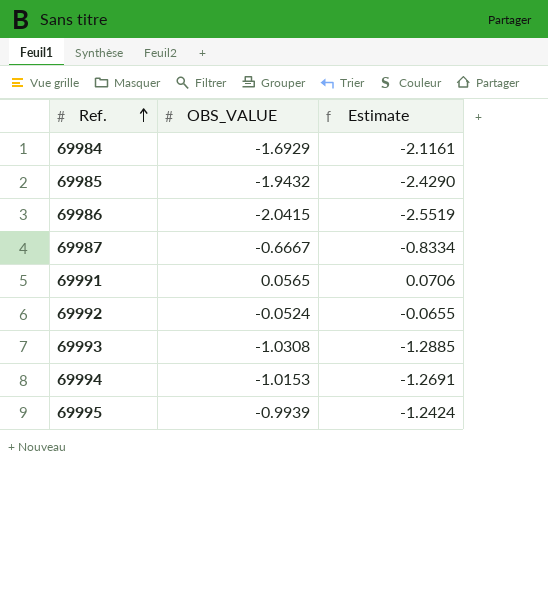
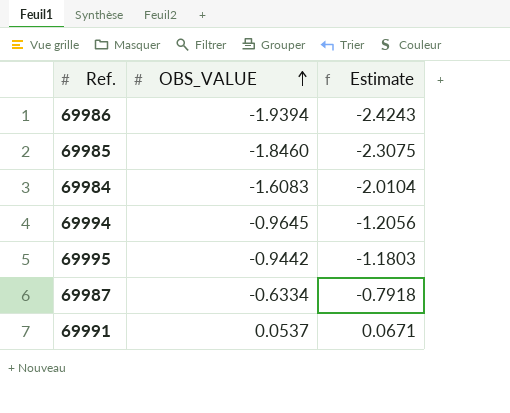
row order: Ref. ascending -> OBS_VALUE ascending
row 69992: -0.0524 | -0.0655 -> none
row 69993: -1.0308 | -1.2885 -> none
69986 | OBS_VALUE: -2.0415 -> -1.9394
69986 | Estimate: -2.5519 -> -2.4243
69985 | OBS_VALUE: -1.9432 -> -1.8460
69985 | Estimate: -2.4290 -> -2.3075
69984 | OBS_VALUE: -1.6929 -> -1.6083
69984 | Estimate: -2.1161 -> -2.0104
69994 | OBS_VALUE: -1.0153 -> -0.9645
69994 | Estimate: -1.2691 -> -1.2056
69995 | OBS_VALUE: -0.9939 -> -0.9442
69995 | Estimate: -1.2424 -> -1.1803
69987 | OBS_VALUE: -0.6667 -> -0.6334
69987 | Estimate: -0.8334 -> -0.7918
69991 | OBS_VALUE: 0.0565 -> 0.0537
69991 | Estimate: 0.0706 -> 0.0671

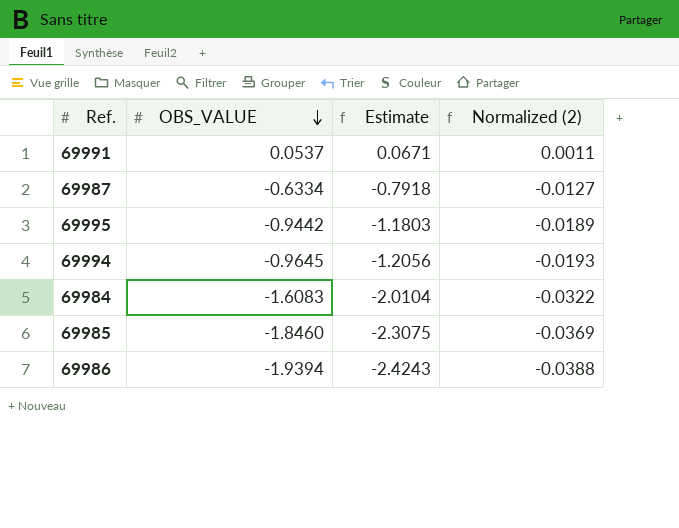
row order: OBS_VALUE ascending -> OBS_VALUE descending
column Normalized (2) | formula: none -> [OBS_VALUE] * 0.02

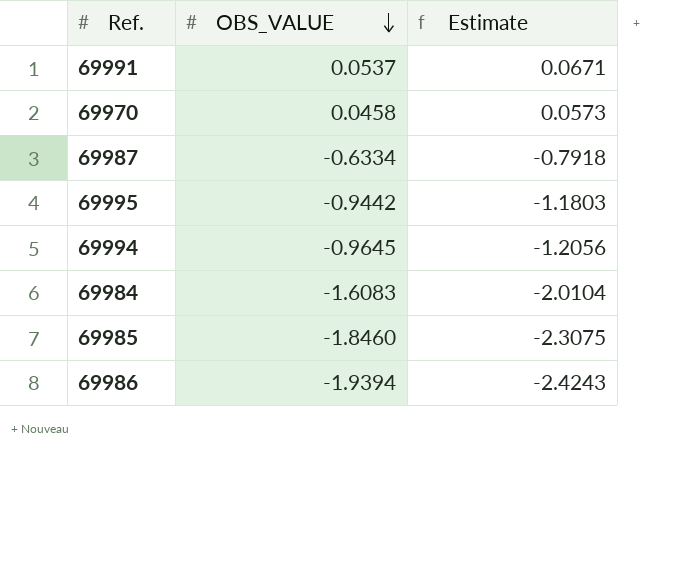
column Normalized (2) | formula: [OBS_VALUE] * 0.02 -> none
row 69970: none -> 0.0458 | 0.0573

